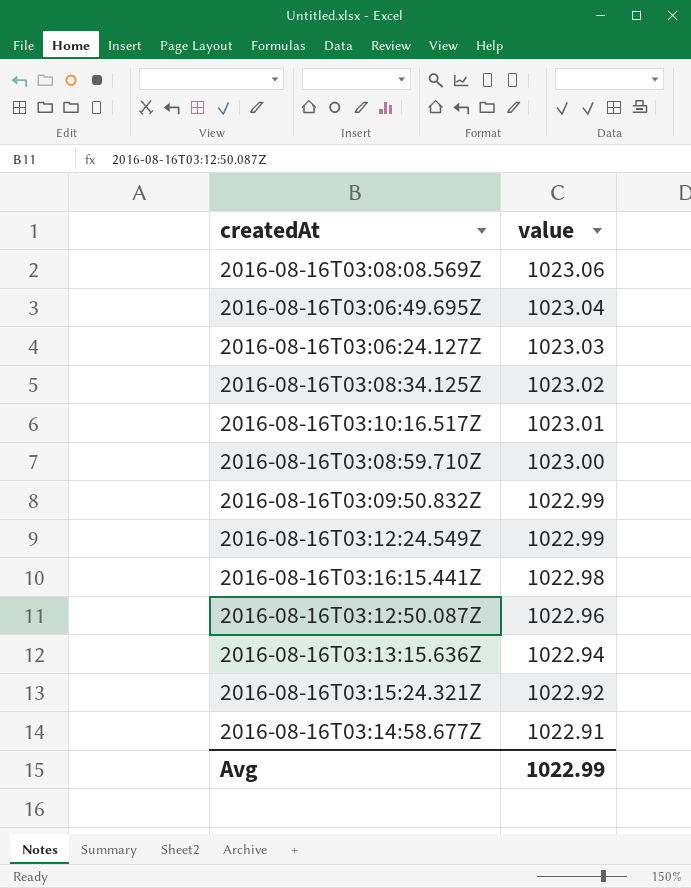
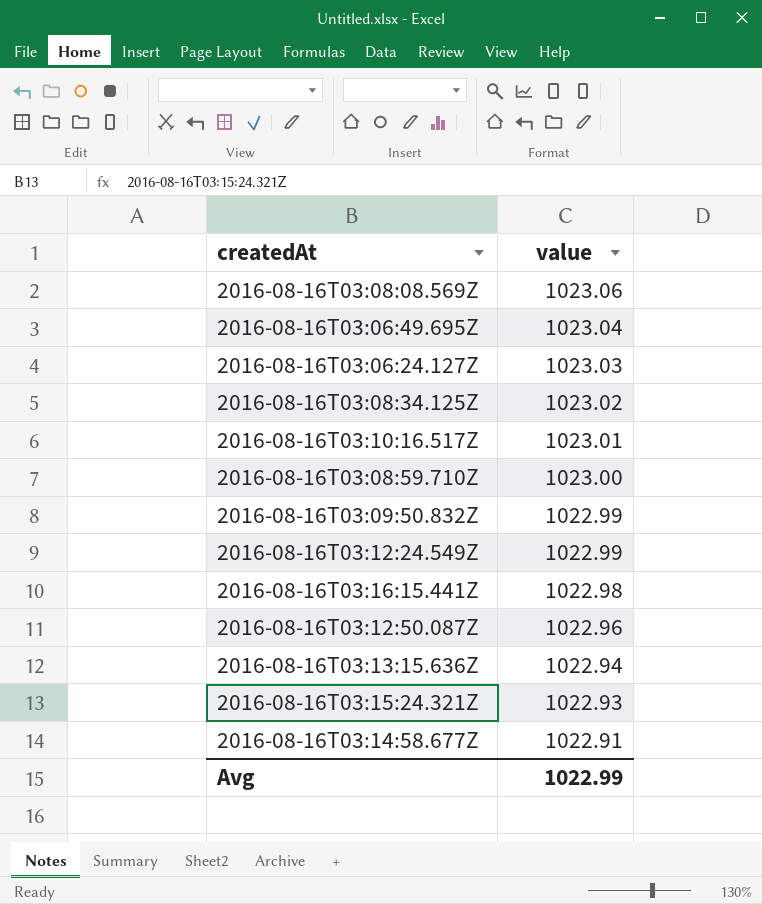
2016-08-16T03:15:24.321Z | value: 1022.92 -> 1022.93

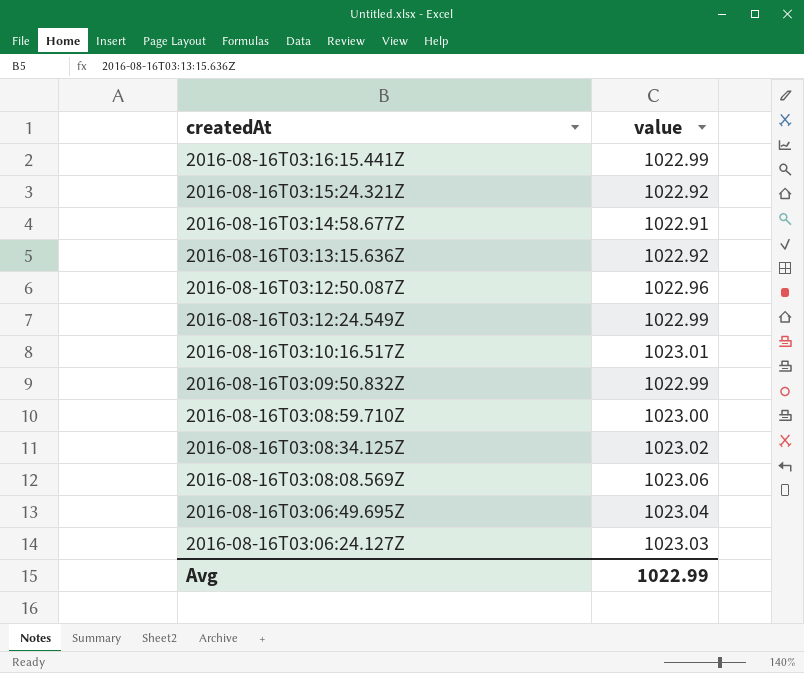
row order: value descending -> createdAt descending
2016-08-16T03:16:15.441Z | value: 1022.98 -> 1022.99
2016-08-16T03:15:24.321Z | value: 1022.93 -> 1022.92
2016-08-16T03:13:15.636Z | value: 1022.94 -> 1022.92

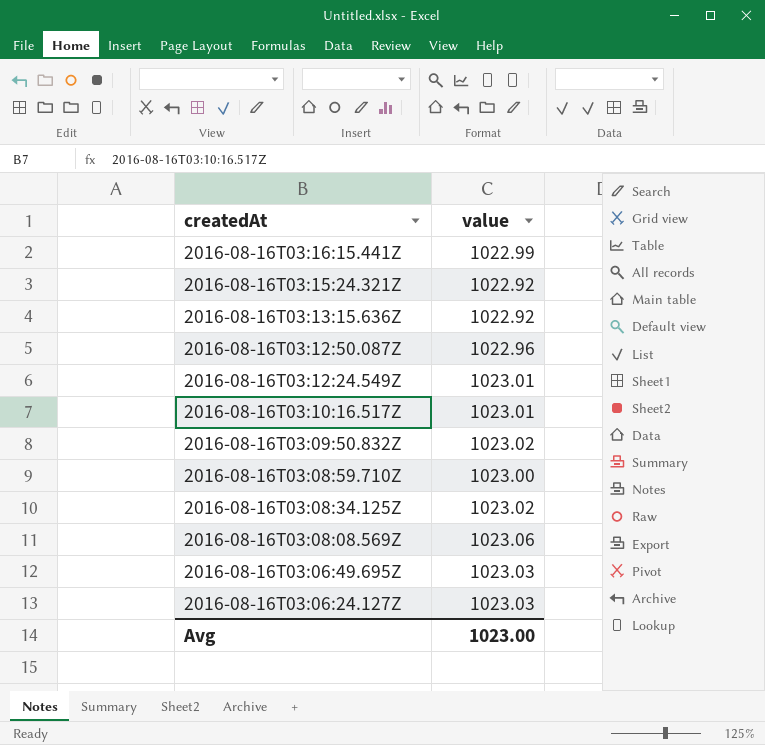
row 2016-08-16T03:14:58.677Z: 1022.91 -> none
2016-08-16T03:12:24.549Z | value: 1022.99 -> 1023.01
2016-08-16T03:09:50.832Z | value: 1022.99 -> 1023.02
2016-08-16T03:06:49.695Z | value: 1023.04 -> 1023.03
Avg | value: 1022.99 -> 1023.00

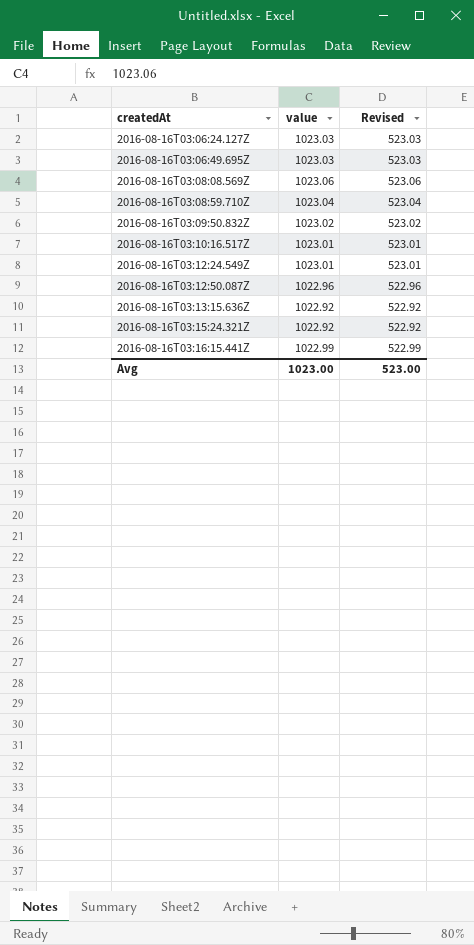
row order: createdAt descending -> createdAt ascending
column Revised | formula: none -> [value] - 500
row 2016-08-16T03:08:34.125Z: 1023.02 -> none
2016-08-16T03:08:59.710Z | value: 1023.00 -> 1023.04

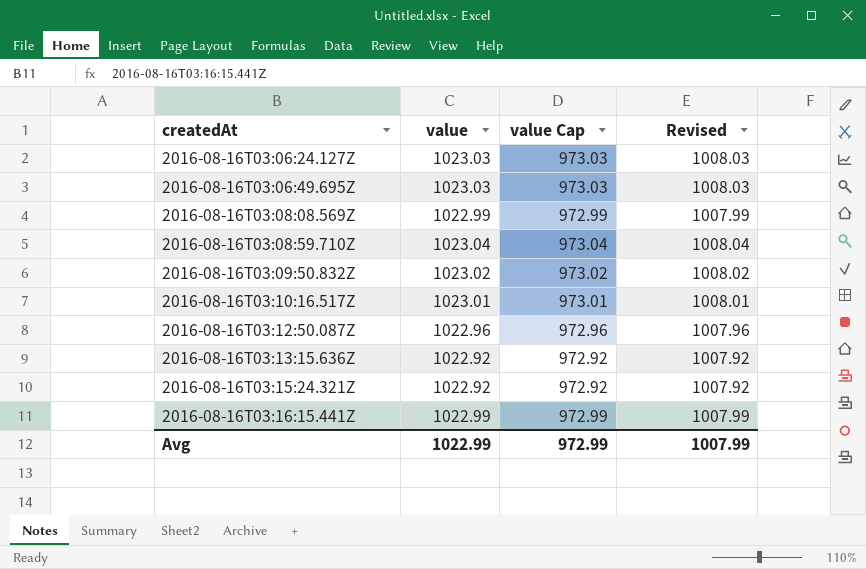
column value Cap | formula: none -> [value] - 50
column Revised | formula: [value] - 500 -> [value] - 15
row 2016-08-16T03:12:24.549Z: 1023.01 | 523.01 -> none
2016-08-16T03:08:08.569Z | value: 1023.06 -> 1022.99
Avg | value: 1023.00 -> 1022.99
Avg | Revised: 523.00 -> 1007.99

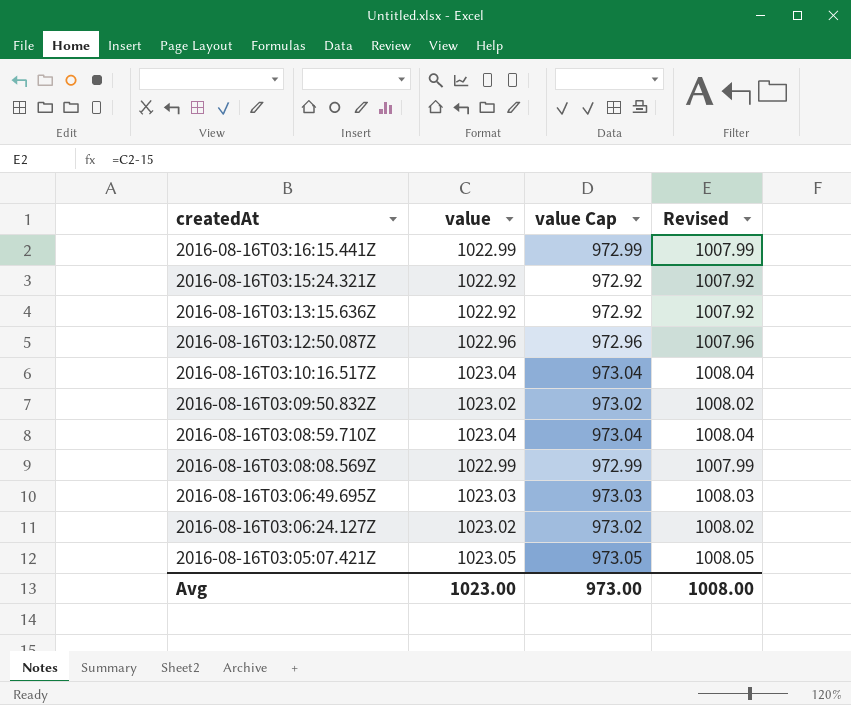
row order: createdAt ascending -> createdAt descending
2016-08-16T03:10:16.517Z | value: 1023.01 -> 1023.04
2016-08-16T03:10:16.517Z | value Cap: 973.01 -> 973.04
2016-08-16T03:10:16.517Z | Revised: 1008.01 -> 1008.04
2016-08-16T03:06:24.127Z | value: 1023.03 -> 1023.02
2016-08-16T03:06:24.127Z | value Cap: 973.03 -> 973.02
2016-08-16T03:06:24.127Z | Revised: 1008.03 -> 1008.02
row 2016-08-16T03:05:07.421Z: none -> 1023.05 | 973.05 | 1008.05
Avg | value: 1022.99 -> 1023.00
Avg | value Cap: 972.99 -> 973.00
Avg | Revised: 1007.99 -> 1008.00

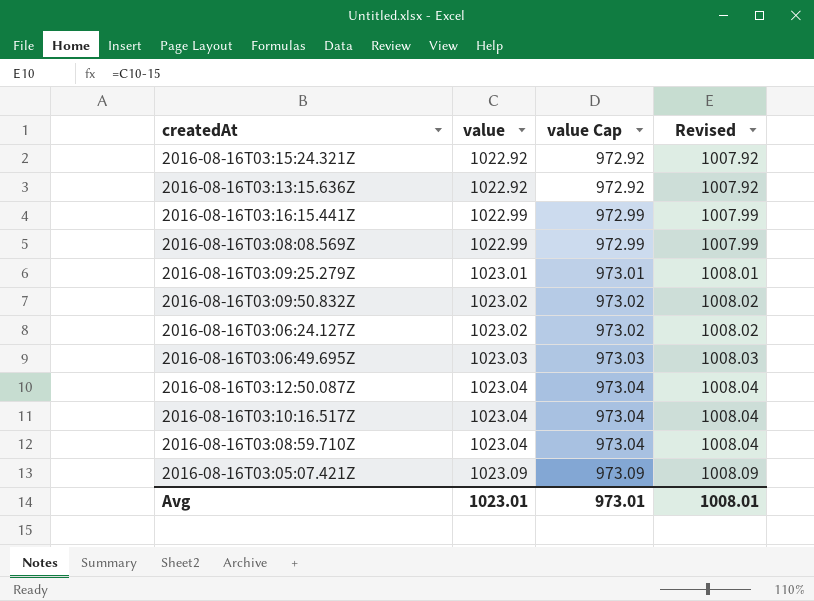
row order: createdAt descending -> value ascending
row 2016-08-16T03:09:25.279Z: none -> 1023.01 | 973.01 | 1008.01
2016-08-16T03:12:50.087Z | value: 1022.96 -> 1023.04
2016-08-16T03:12:50.087Z | value Cap: 972.96 -> 973.04
2016-08-16T03:12:50.087Z | Revised: 1007.96 -> 1008.04
2016-08-16T03:05:07.421Z | value: 1023.05 -> 1023.09
2016-08-16T03:05:07.421Z | value Cap: 973.05 -> 973.09
2016-08-16T03:05:07.421Z | Revised: 1008.05 -> 1008.09
Avg | value: 1023.00 -> 1023.01
Avg | value Cap: 973.00 -> 973.01
Avg | Revised: 1008.00 -> 1008.01

